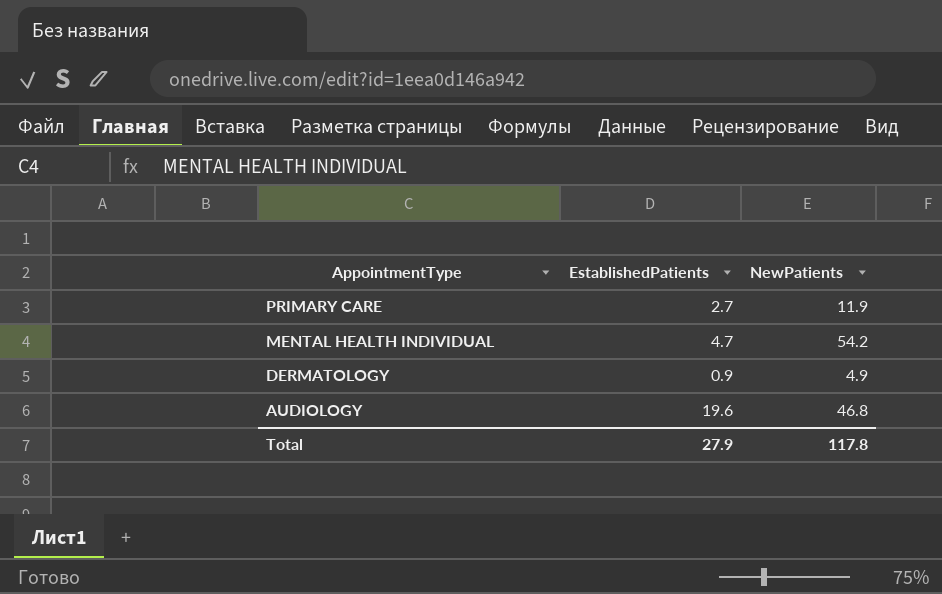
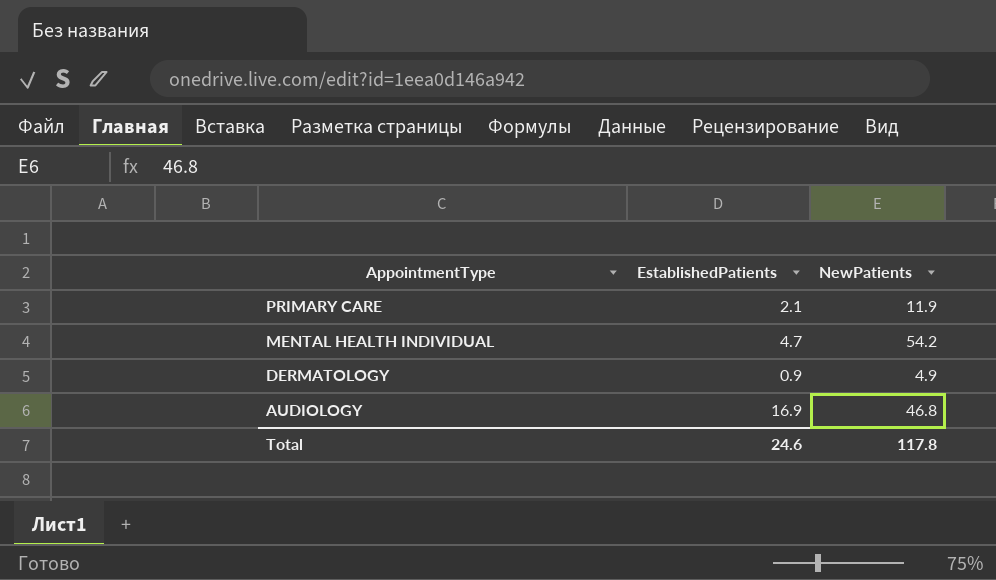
PRIMARY CARE | EstablishedPatients: 2.7 -> 2.1
AUDIOLOGY | EstablishedPatients: 19.6 -> 16.9
Total | EstablishedPatients: 27.9 -> 24.6

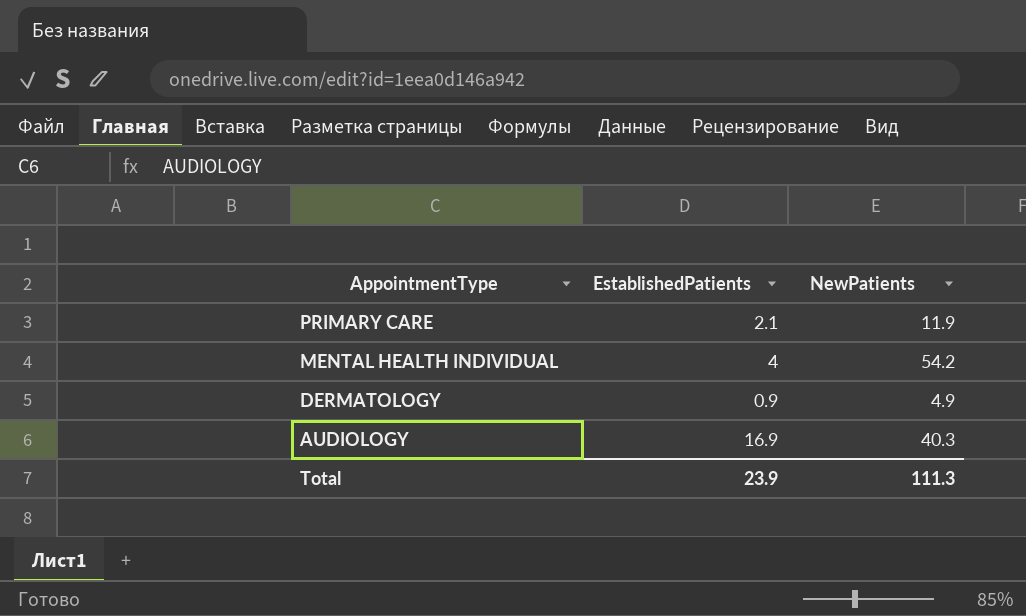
MENTAL HEALTH INDIVIDUAL | EstablishedPatients: 4.7 -> 4
AUDIOLOGY | NewPatients: 46.8 -> 40.3
Total | EstablishedPatients: 24.6 -> 23.9
Total | NewPatients: 117.8 -> 111.3

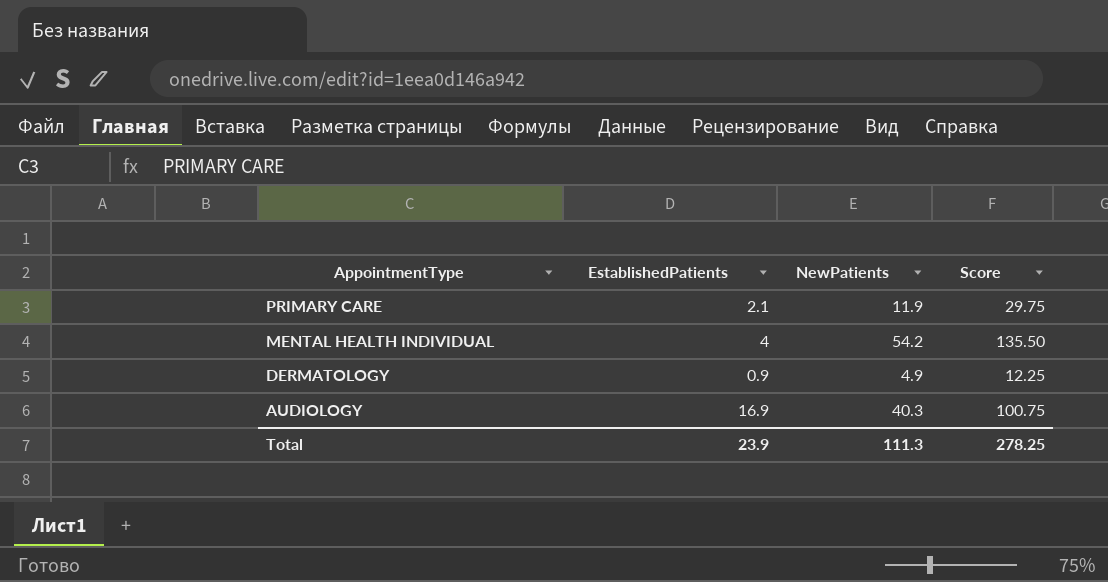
column Score | formula: none -> [NewPatients] * 2.5

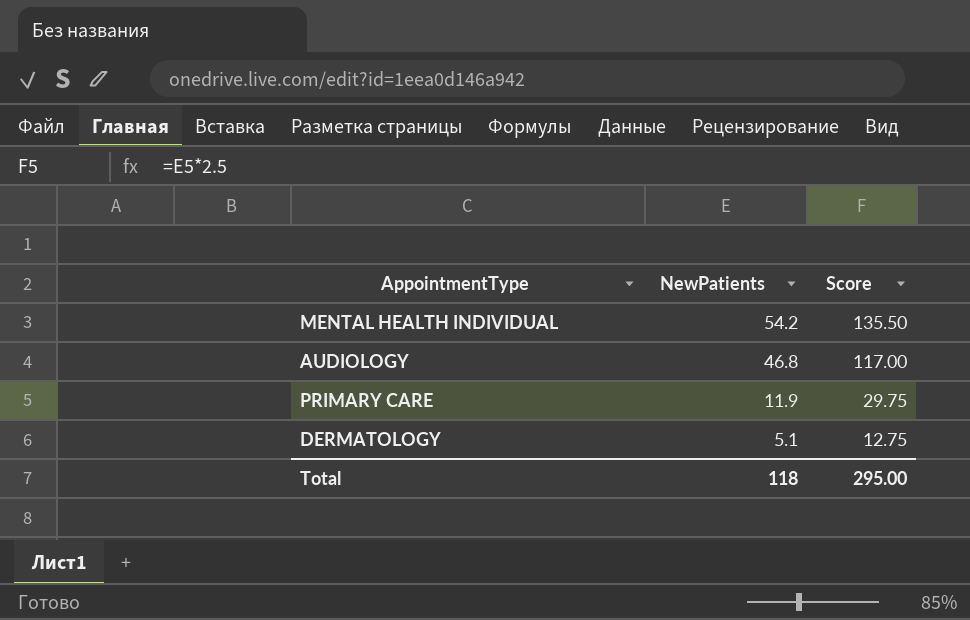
row order: AppointmentType descending -> NewPatients descending
column EstablishedPatients | position: 2 -> none
AUDIOLOGY | NewPatients: 40.3 -> 46.8
AUDIOLOGY | Score: 100.75 -> 117.00
DERMATOLOGY | NewPatients: 4.9 -> 5.1
DERMATOLOGY | Score: 12.25 -> 12.75
Total | NewPatients: 111.3 -> 118
Total | Score: 278.25 -> 295.00

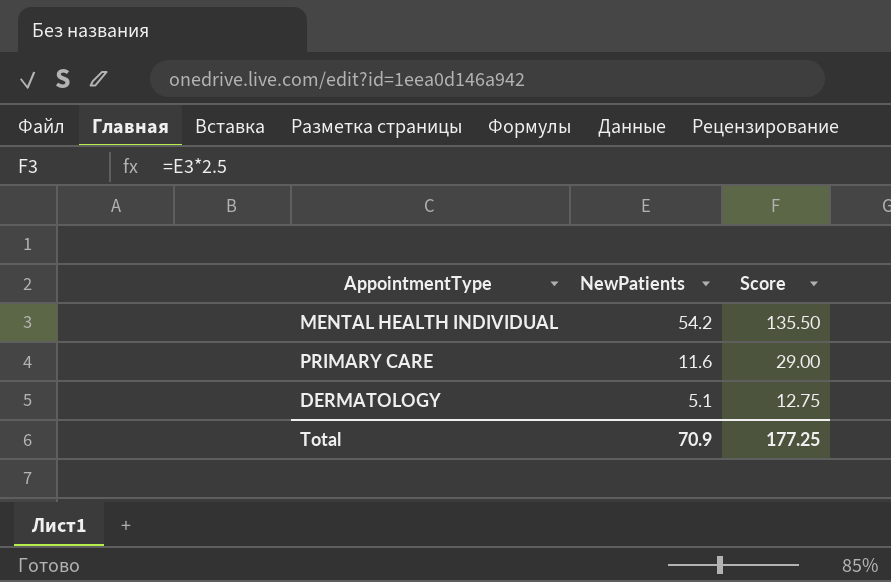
row AUDIOLOGY: 46.8 | 117.00 -> none
PRIMARY CARE | NewPatients: 11.9 -> 11.6
PRIMARY CARE | Score: 29.75 -> 29.00
Total | NewPatients: 118 -> 70.9
Total | Score: 295.00 -> 177.25

